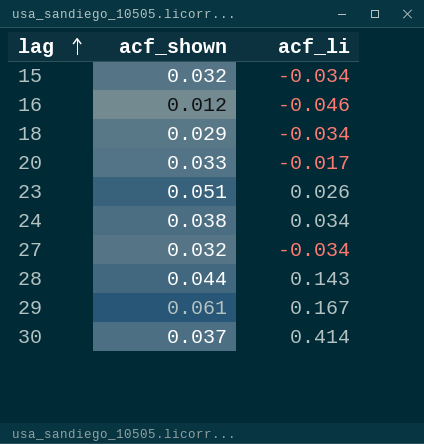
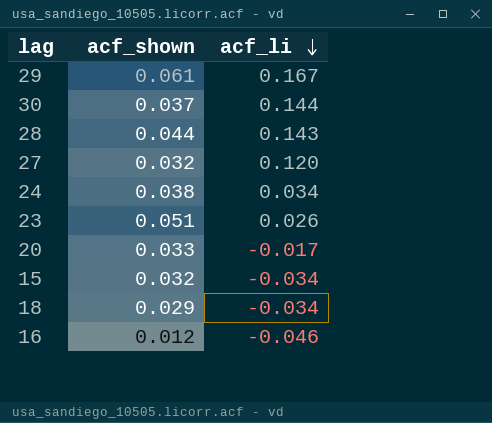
row order: lag ascending -> acf_li descending
30 | acf_li: 0.414 -> 0.144
27 | acf_li: -0.034 -> 0.120

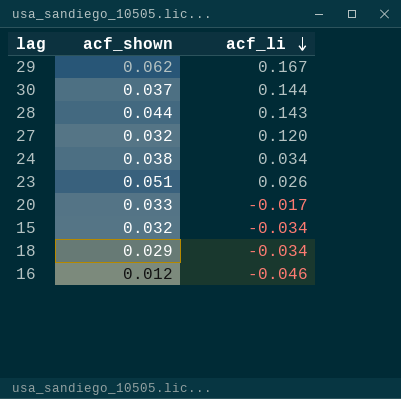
29 | acf_shown: 0.061 -> 0.062

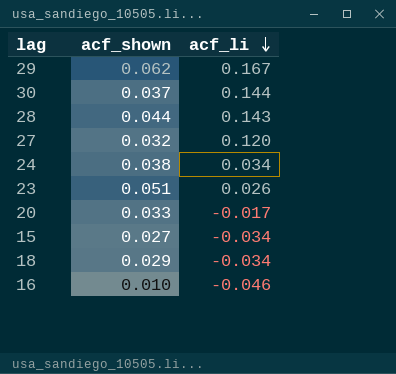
15 | acf_shown: 0.032 -> 0.027
16 | acf_shown: 0.012 -> 0.010

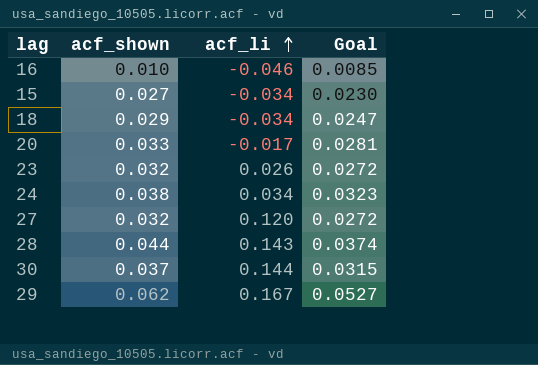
row order: acf_li descending -> acf_li ascending
column Goal | formula: none -> [acf_shown] * 0.85
23 | acf_shown: 0.051 -> 0.032

